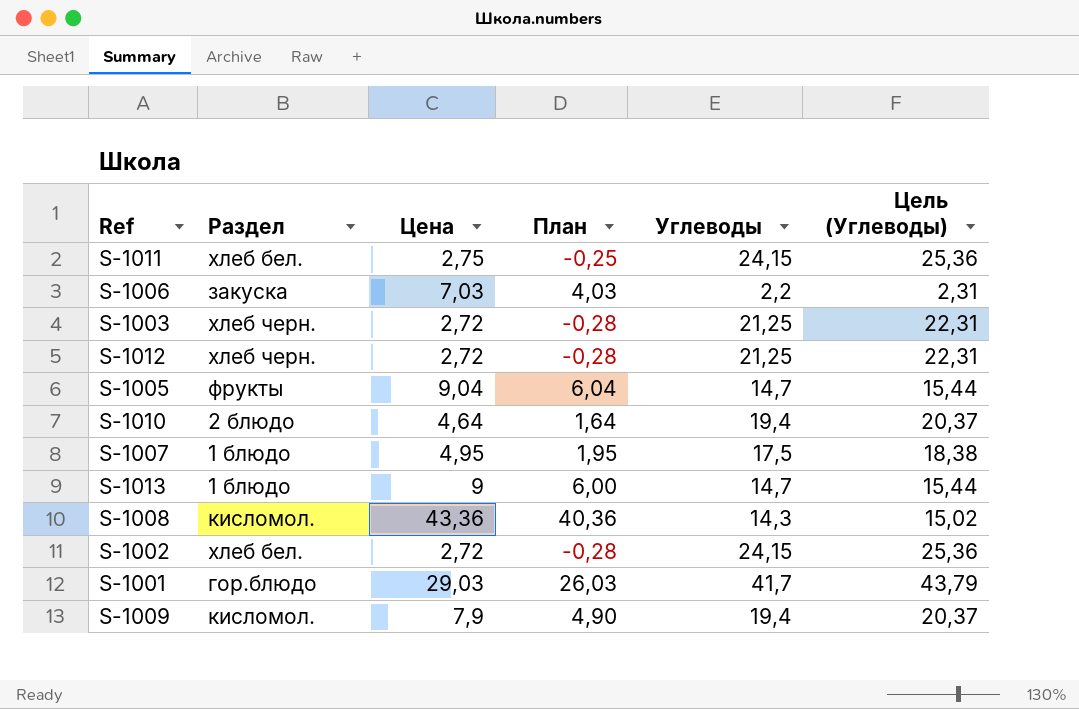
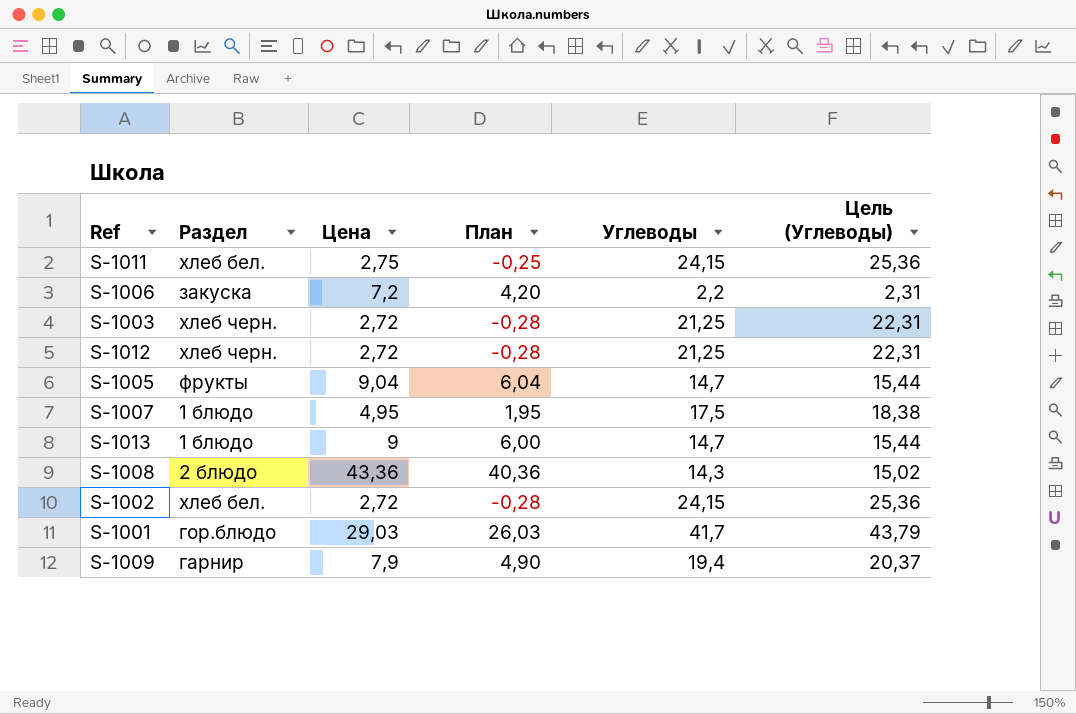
row S-1010: 2 блюдо | 4,64 | 1,64 | 19,4 | 20,37 -> none
S-1006 | Цена: 7,03 -> 7,2
S-1006 | План: 4,03 -> 4,20
S-1008 | Раздел: кисломол. -> 2 блюдо
S-1009 | Раздел: кисломол. -> гарнир

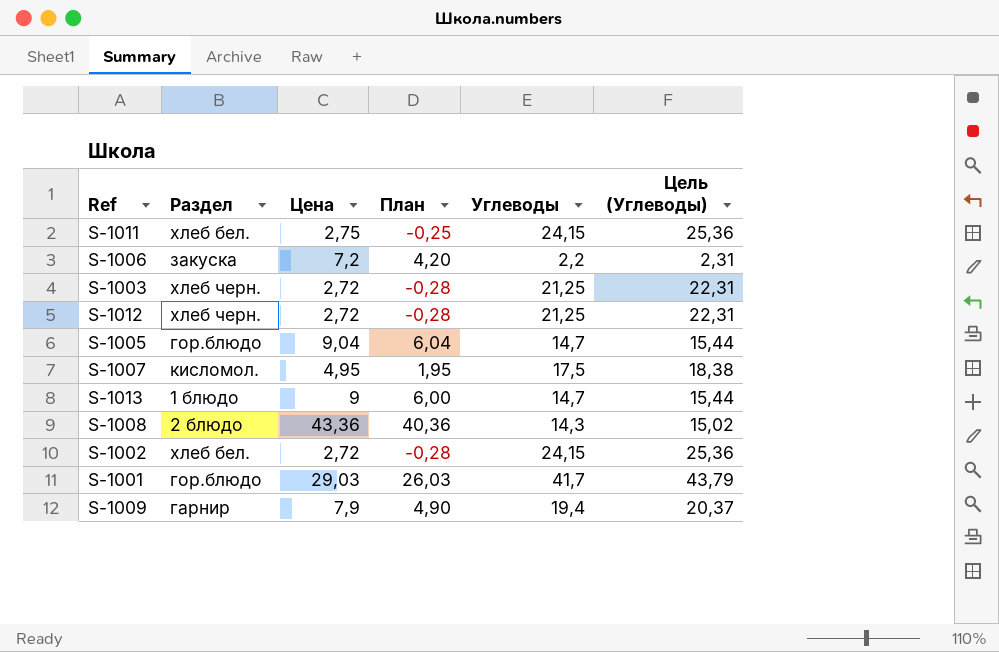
S-1005 | Раздел: фрукты -> гор.блюдо
S-1007 | Раздел: 1 блюдо -> кисломол.

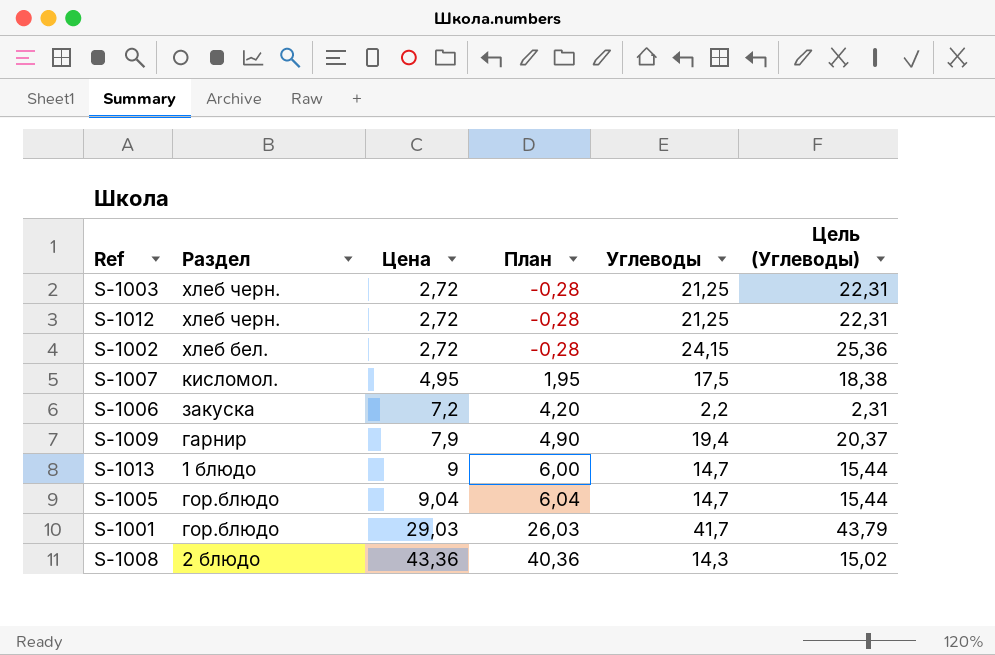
row order: none -> Цена ascending
row S-1011: хлеб бел. | 2,75 | -0,25 | 24,15 | 25,36 -> none

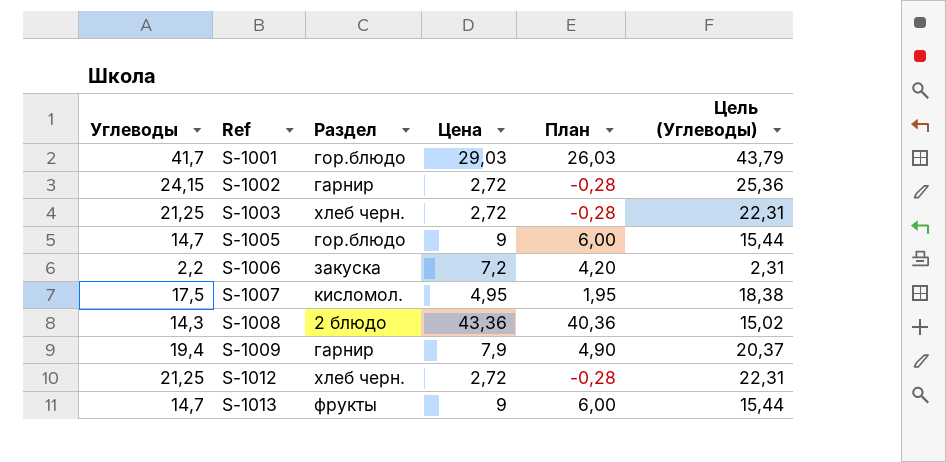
row order: Цена ascending -> Ref ascending
column Углеводы | position: 5 -> 1
S-1002 | Раздел: хлеб бел. -> гарнир
S-1005 | Цена: 9,04 -> 9
S-1005 | План: 6,04 -> 6,00
S-1013 | Раздел: 1 блюдо -> фрукты

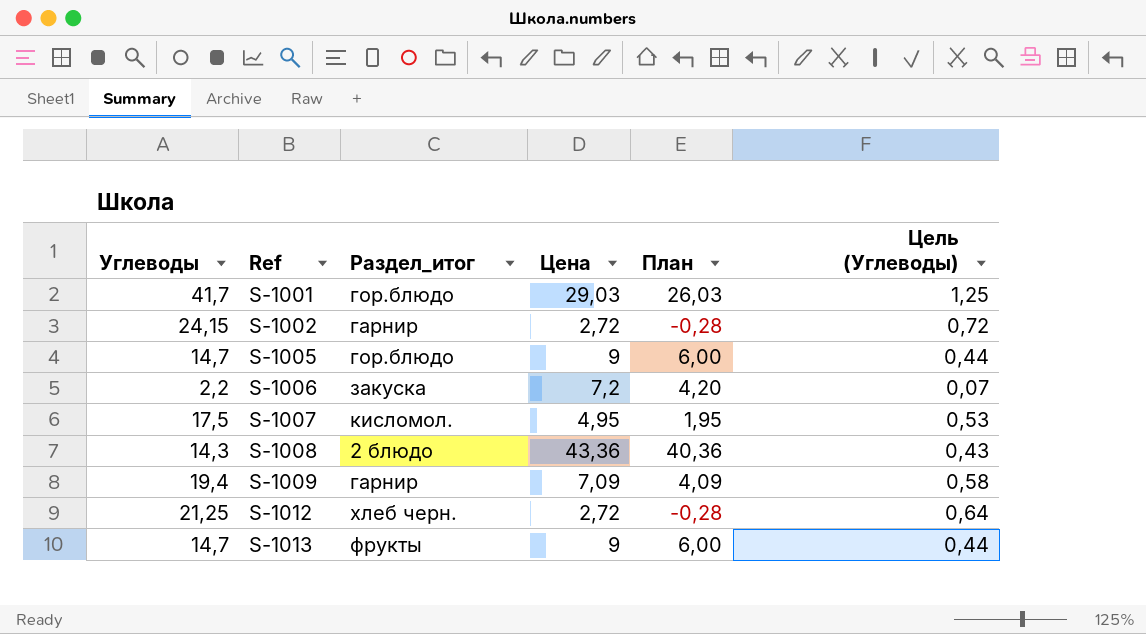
column name: Раздел -> Раздел_итог
column Цель (Углеводы) | formula: [Углеводы] * 1,05 -> [Углеводы] * 0,03
row S-1003: 21,25 | хлеб черн. | 2,72 | -0,28 | 22,31 -> none
S-1009 | Цена: 7,9 -> 7,09
S-1009 | План: 4,90 -> 4,09

